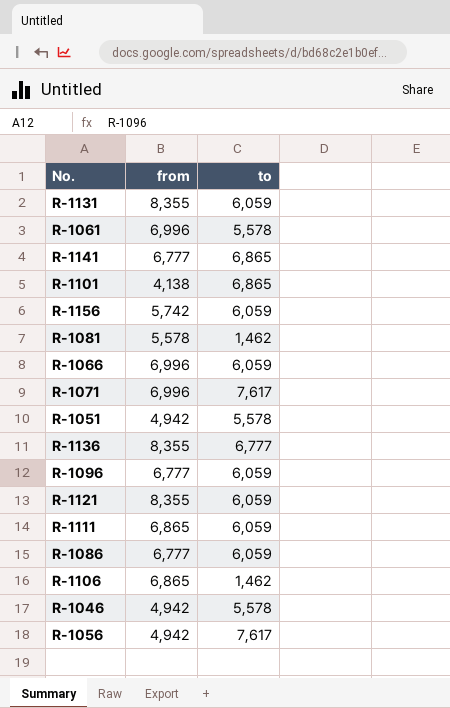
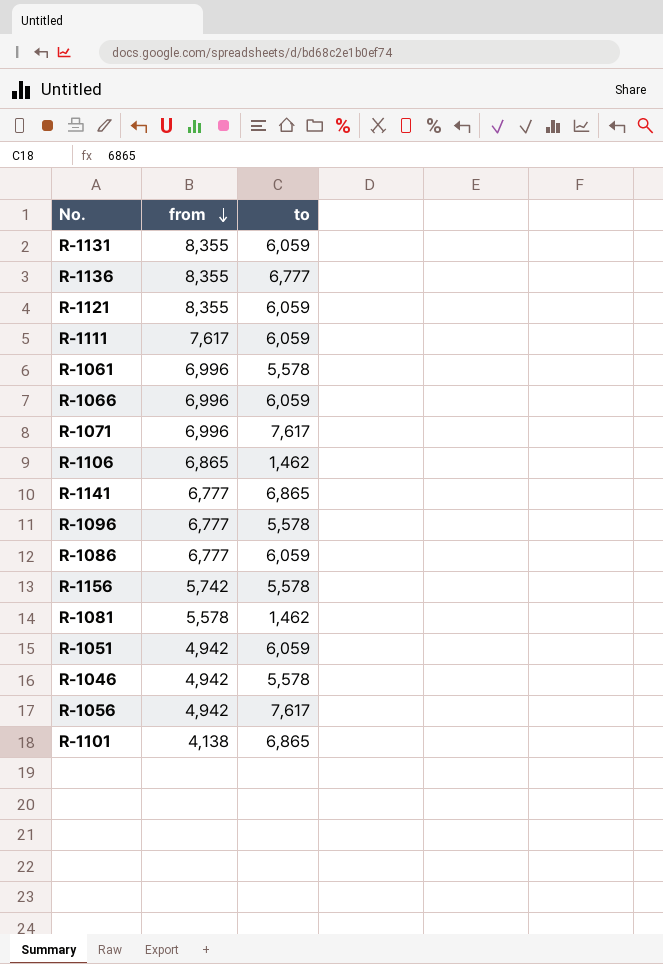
row order: none -> from descending
R-1111 | from: 6,865 -> 7,617
R-1096 | to: 6,059 -> 5,578
R-1156 | to: 6,059 -> 5,578
R-1051 | to: 5,578 -> 6,059

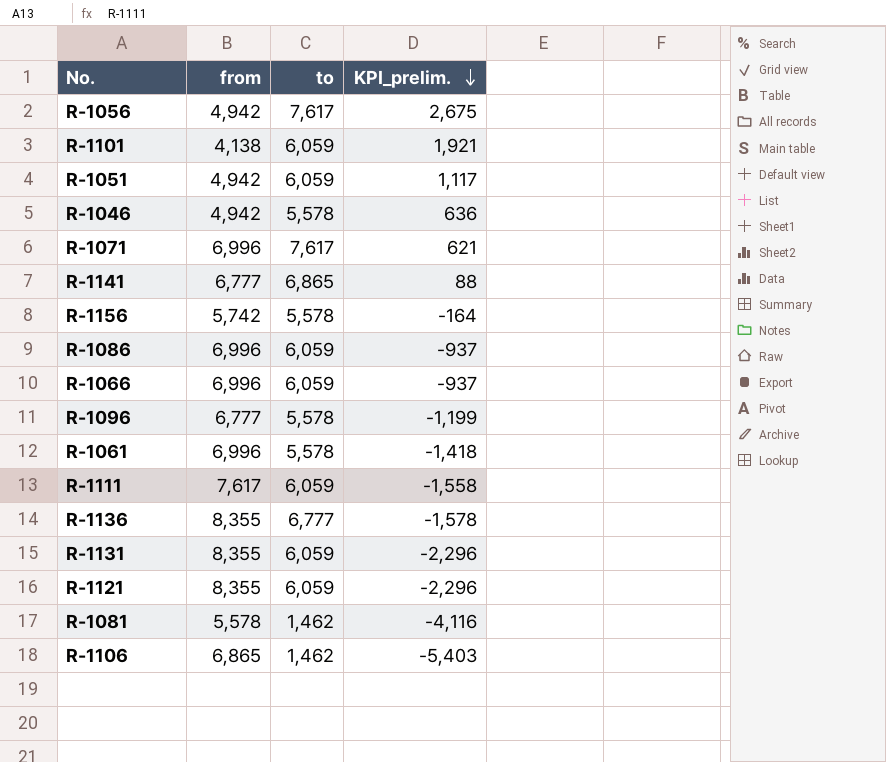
row order: from descending -> KPI_prelim. descending
column KPI_prelim. | formula: none -> [to] - [from]
R-1101 | to: 6,865 -> 6,059
R-1086 | from: 6,777 -> 6,996

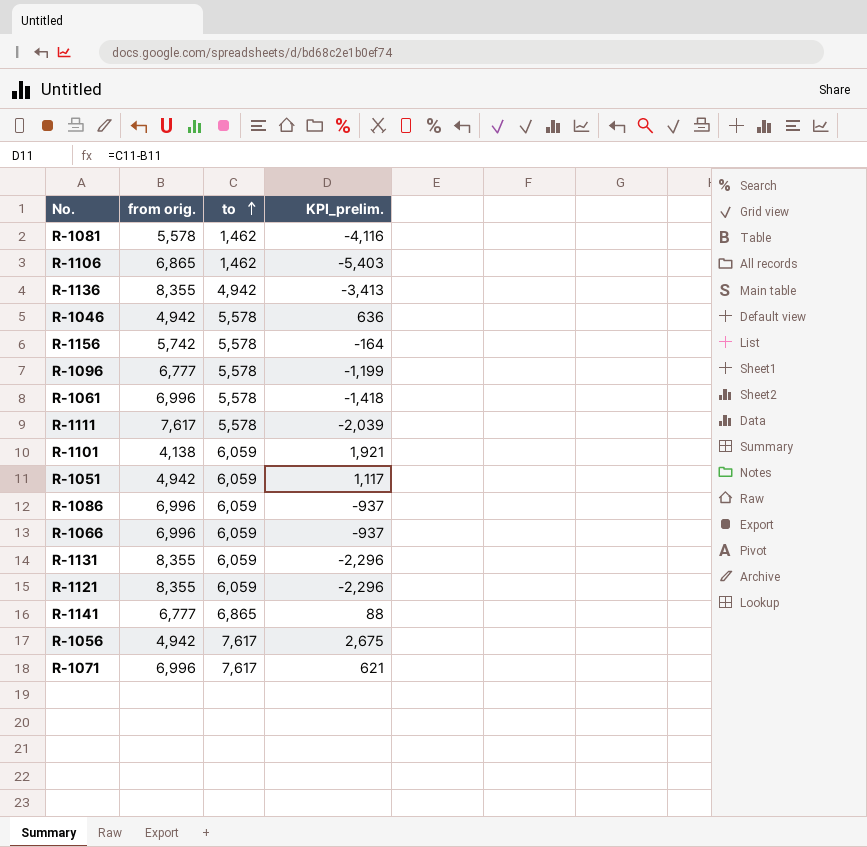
row order: KPI_prelim. descending -> to ascending
column name: from -> from orig.
R-1136 | to: 6,777 -> 4,942
R-1136 | KPI_prelim.: -1,578 -> -3,413
R-1111 | to: 6,059 -> 5,578
R-1111 | KPI_prelim.: -1,558 -> -2,039

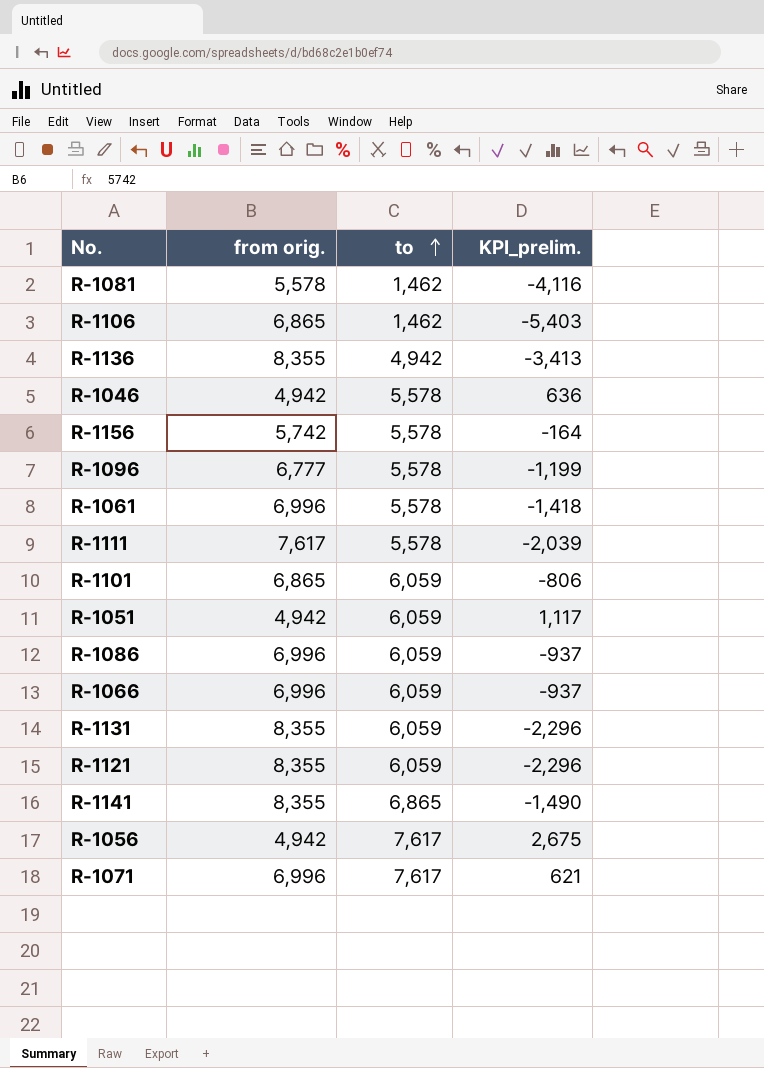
R-1101 | from orig.: 4,138 -> 6,865
R-1101 | KPI_prelim.: 1,921 -> -806
R-1141 | from orig.: 6,777 -> 8,355
R-1141 | KPI_prelim.: 88 -> -1,490

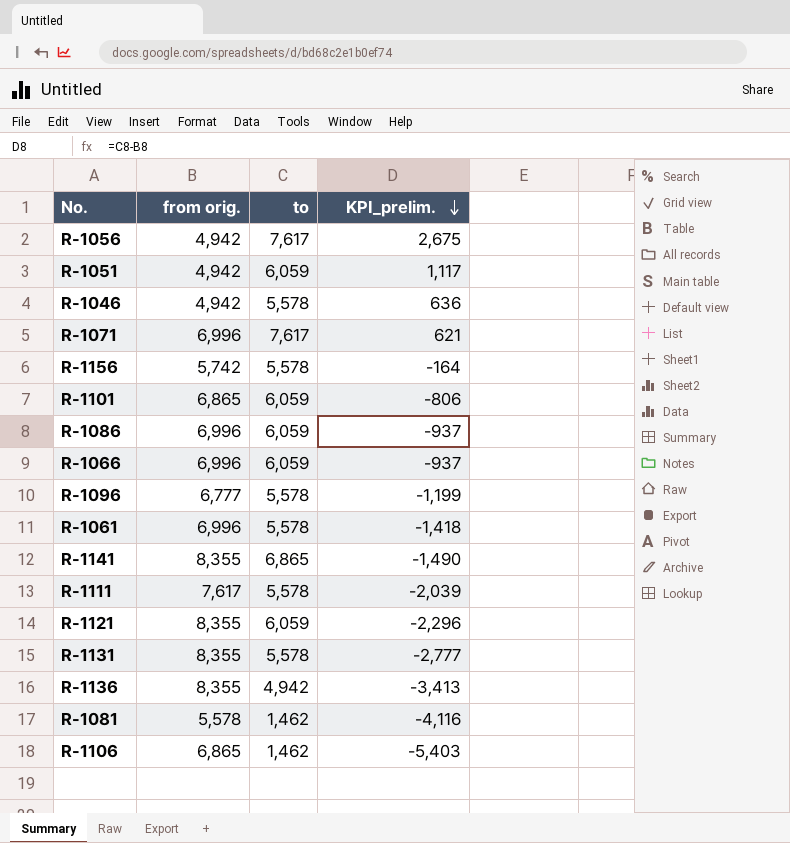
row order: to ascending -> KPI_prelim. descending
R-1131 | to: 6,059 -> 5,578
R-1131 | KPI_prelim.: -2,296 -> -2,777

